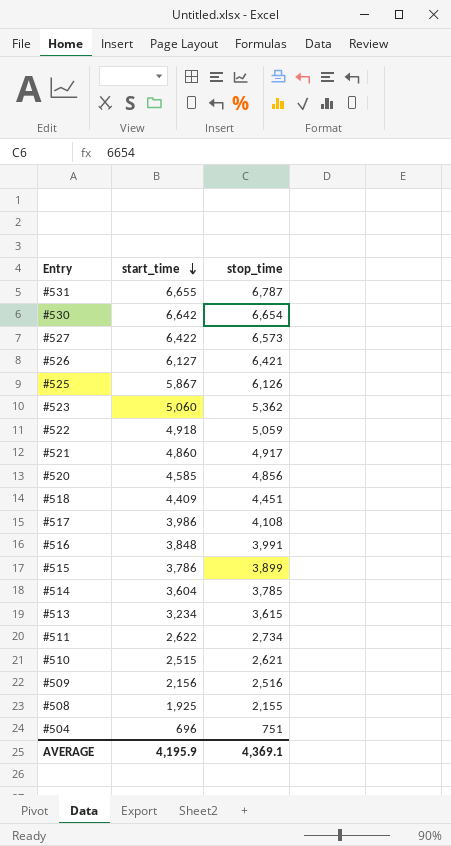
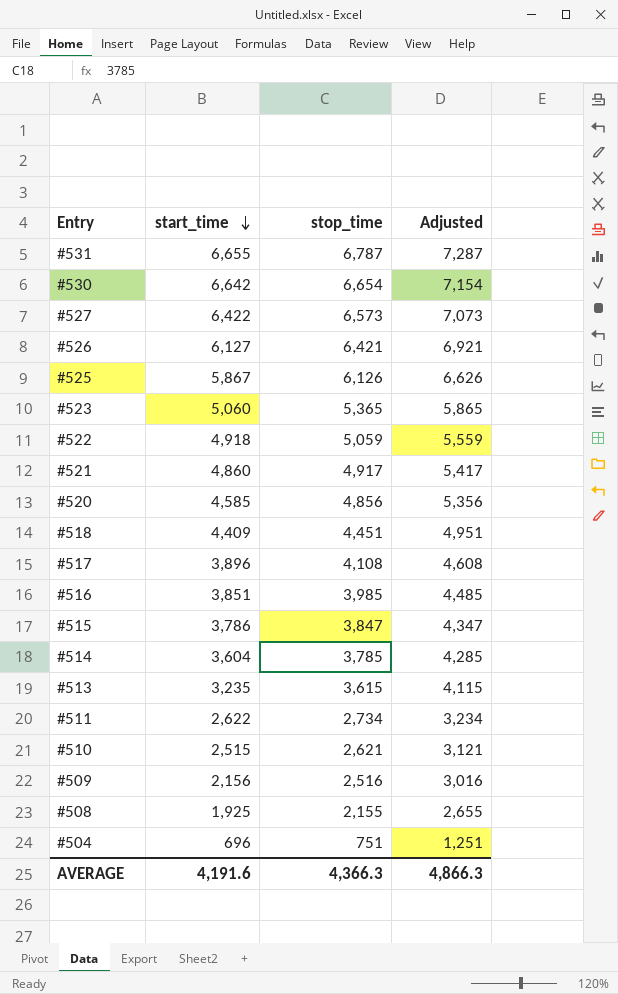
column Adjusted | formula: none -> [stop_time] + 500
#523 | stop_time: 5,362 -> 5,365
#517 | start_time: 3,986 -> 3,896
#516 | start_time: 3,848 -> 3,851
#516 | stop_time: 3,991 -> 3,985
#515 | stop_time: 3,899 -> 3,847
#513 | start_time: 3,234 -> 3,235
AVERAGE | start_time: 4,195.9 -> 4,191.6
AVERAGE | stop_time: 4,369.1 -> 4,366.3

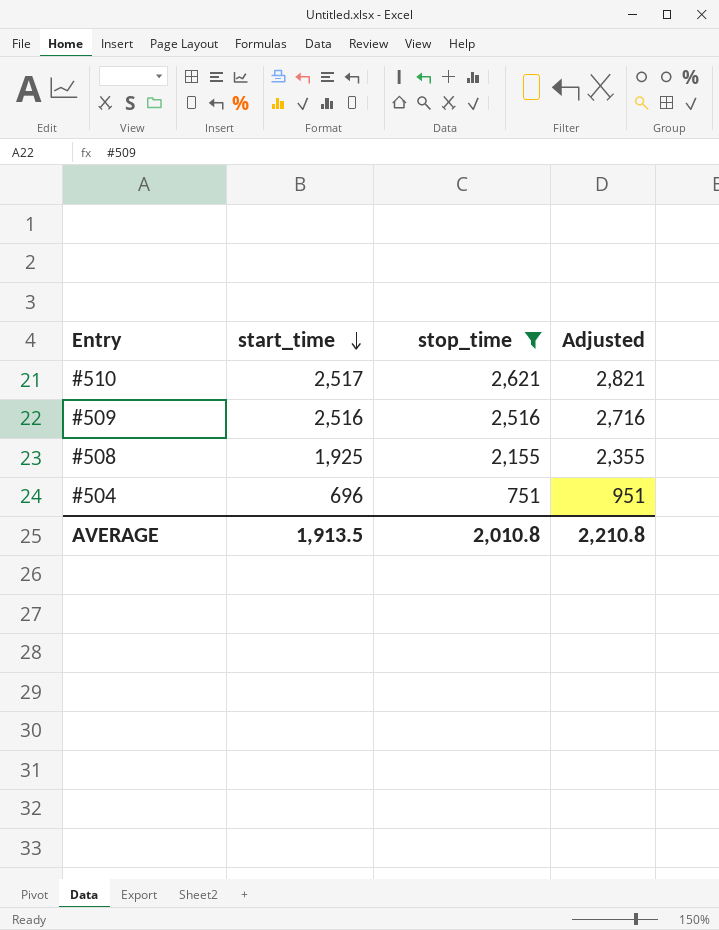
filter: none -> stop_time <= 2,621
column Adjusted | formula: [stop_time] + 500 -> [stop_time] + 200
#510 | start_time: 2,515 -> 2,517
#509 | start_time: 2,156 -> 2,516
AVERAGE | start_time: 4,191.6 -> 1,913.5
AVERAGE | stop_time: 4,366.3 -> 2,010.8
AVERAGE | Adjusted: 4,866.3 -> 2,210.8

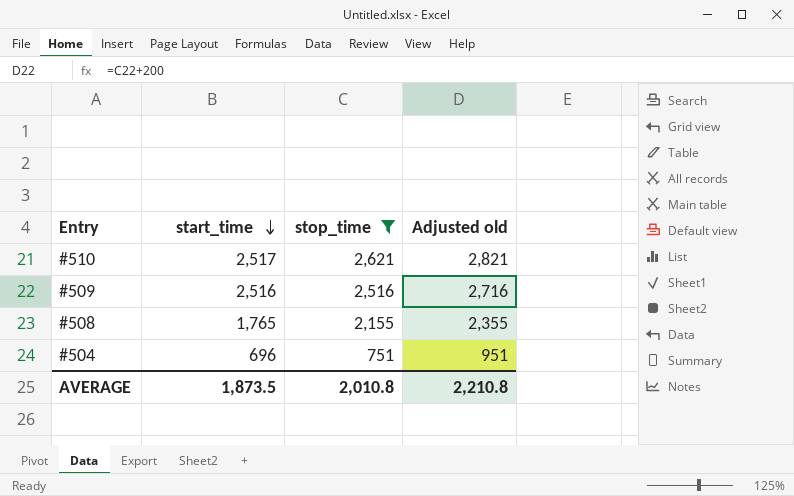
column name: Adjusted -> Adjusted old
#508 | start_time: 1,925 -> 1,765
AVERAGE | start_time: 1,913.5 -> 1,873.5

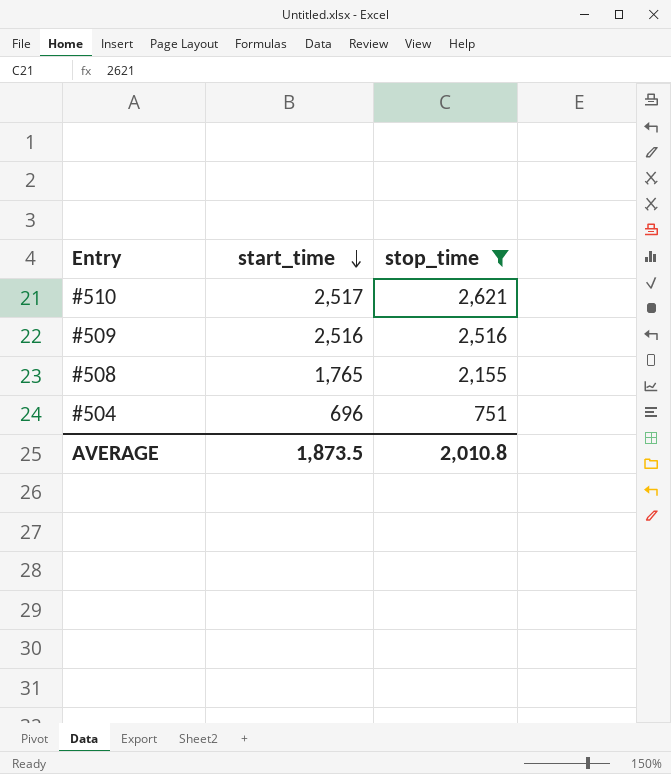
column Adjusted old | formula: [stop_time] + 200 -> none

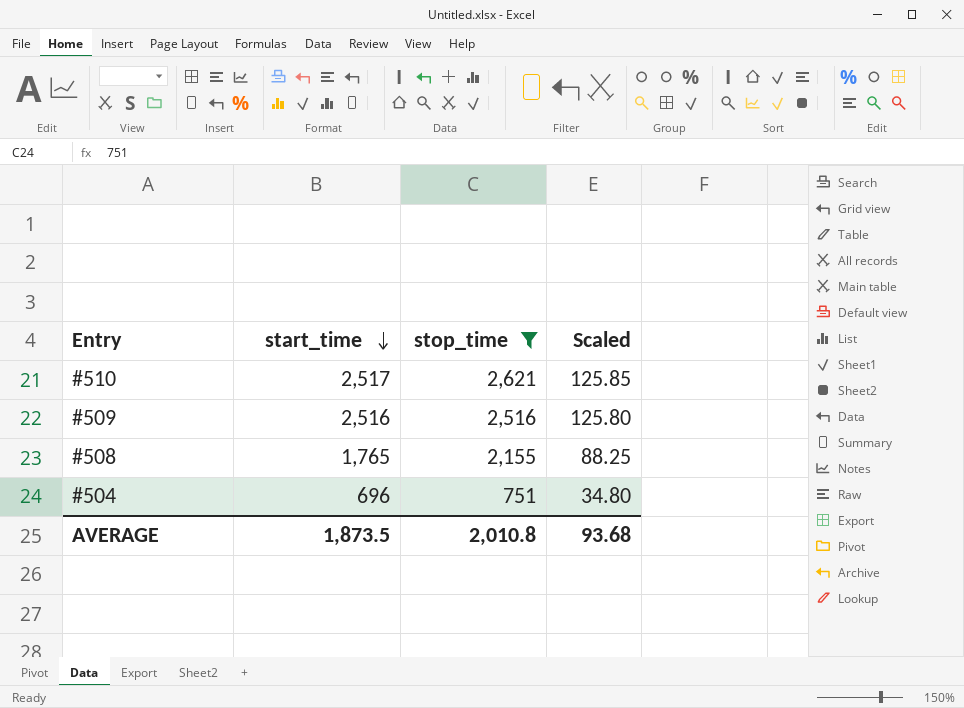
column Scaled | formula: none -> [start_time] * 0.05

